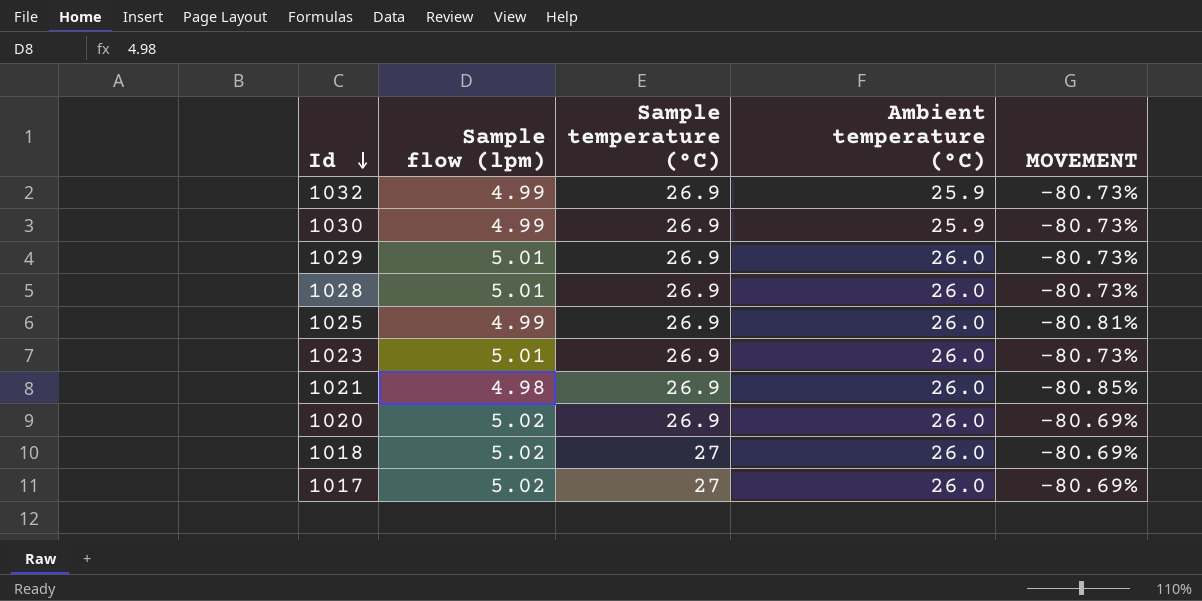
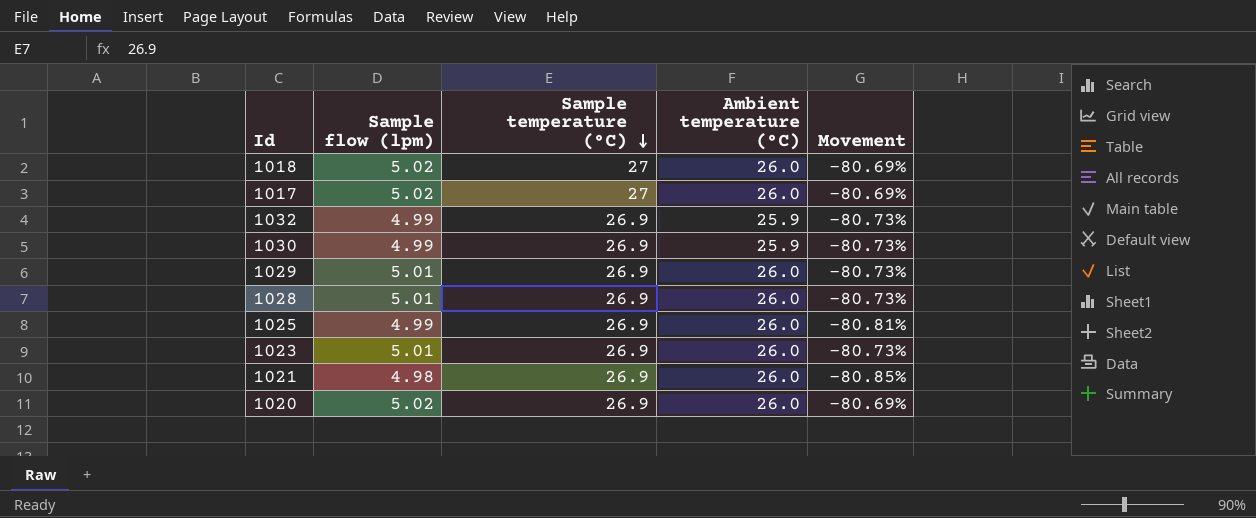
row order: Id descending -> Sample temperature (°C) descending
column name: MOVEMENT -> Movement

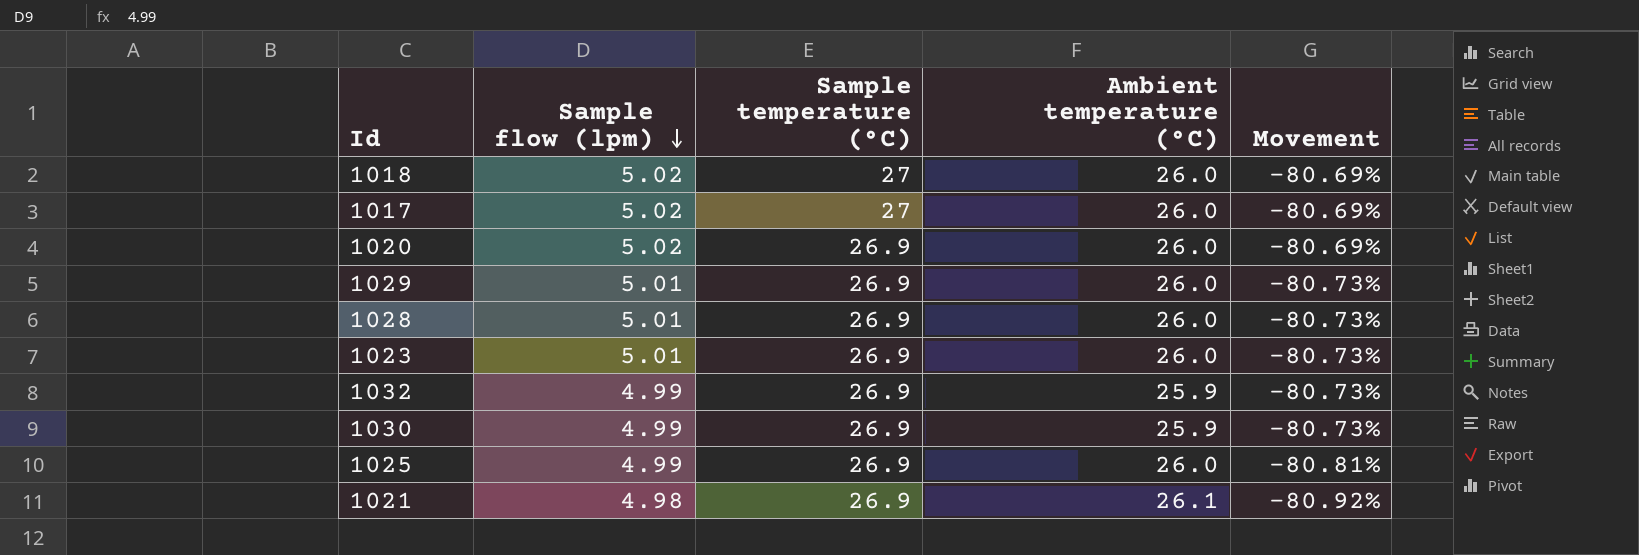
row order: Sample temperature (°C) descending -> Sample flow (lpm) descending
1021 | Ambient temperature (°C): 26.0 -> 26.1
1021 | Movement: -80.85% -> -80.92%

